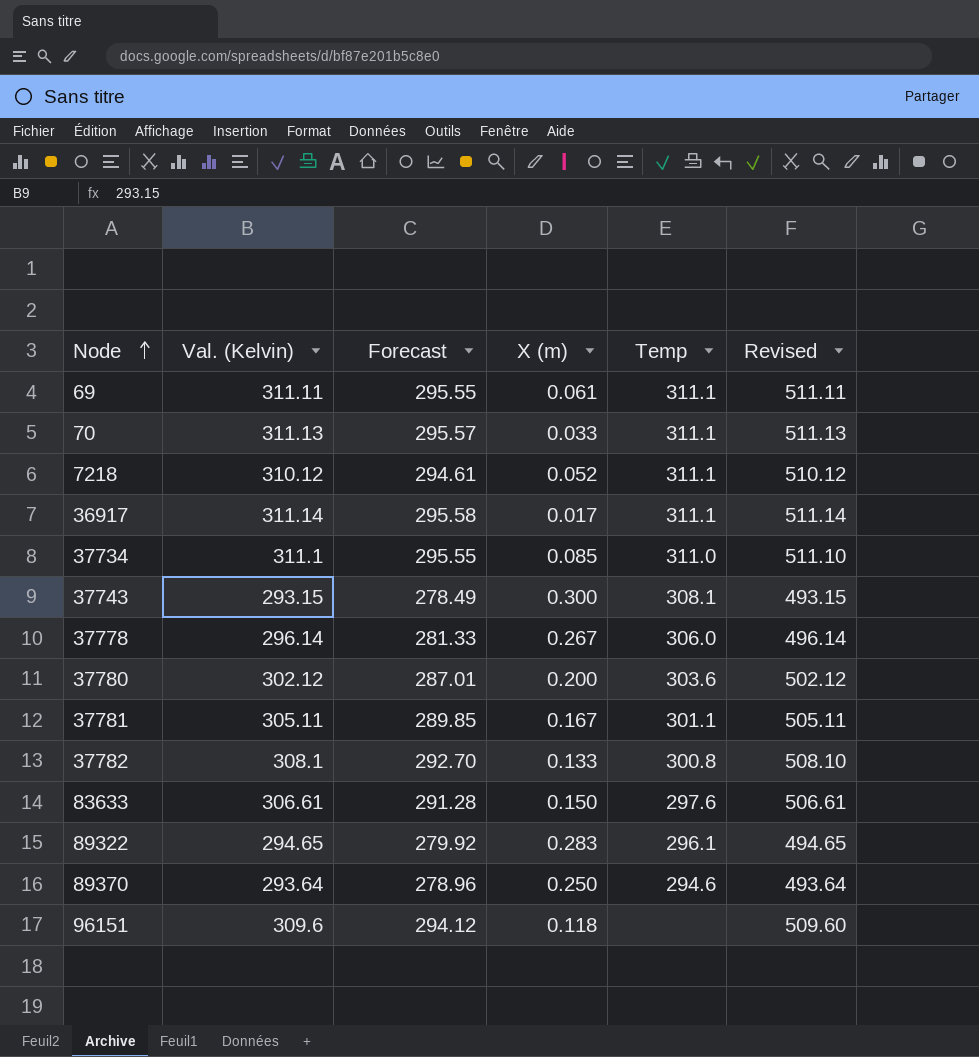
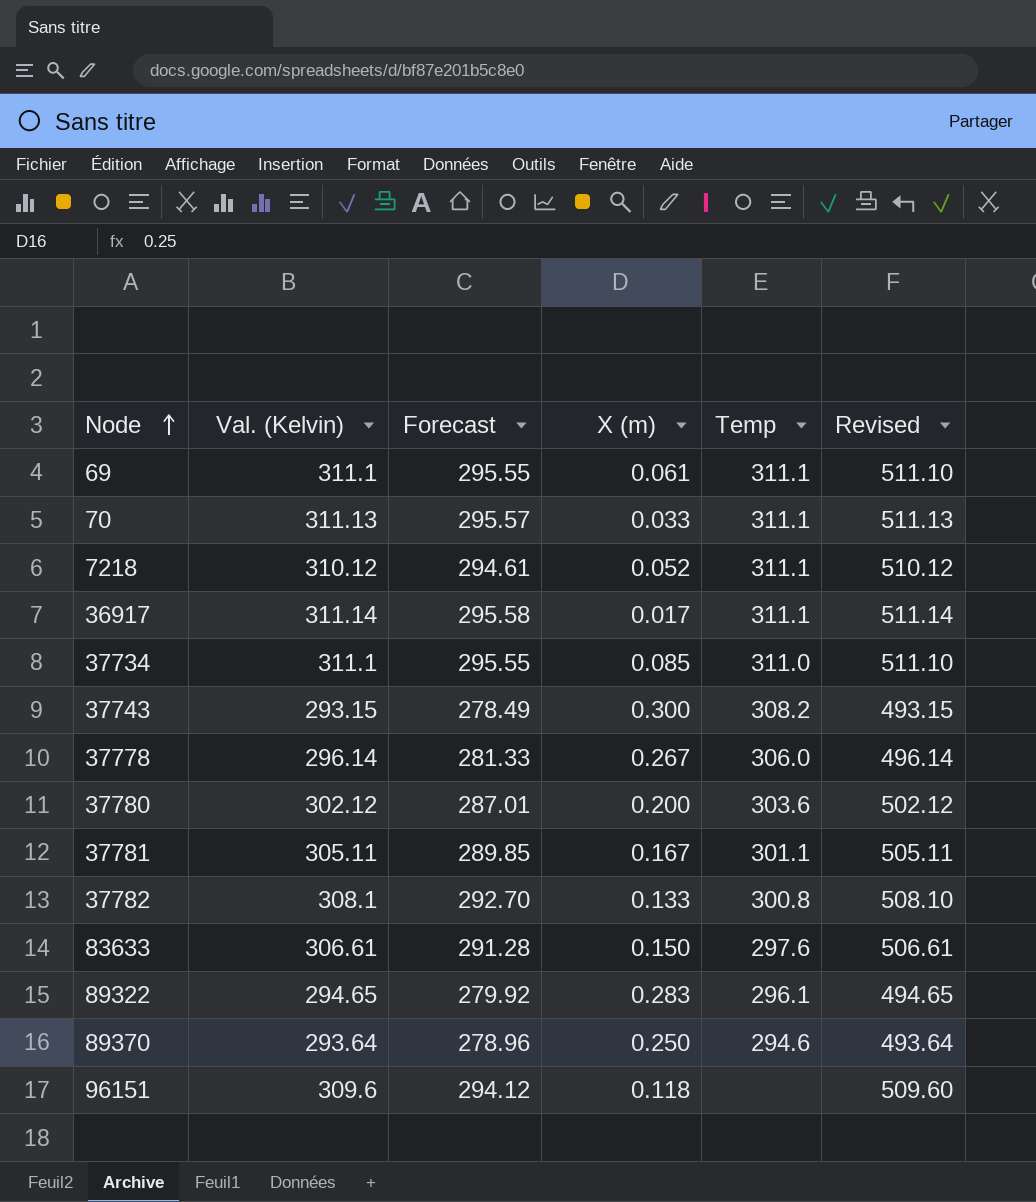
69 | Val. (Kelvin): 311.11 -> 311.1
69 | Revised: 511.11 -> 511.10
37743 | Temp: 308.1 -> 308.2

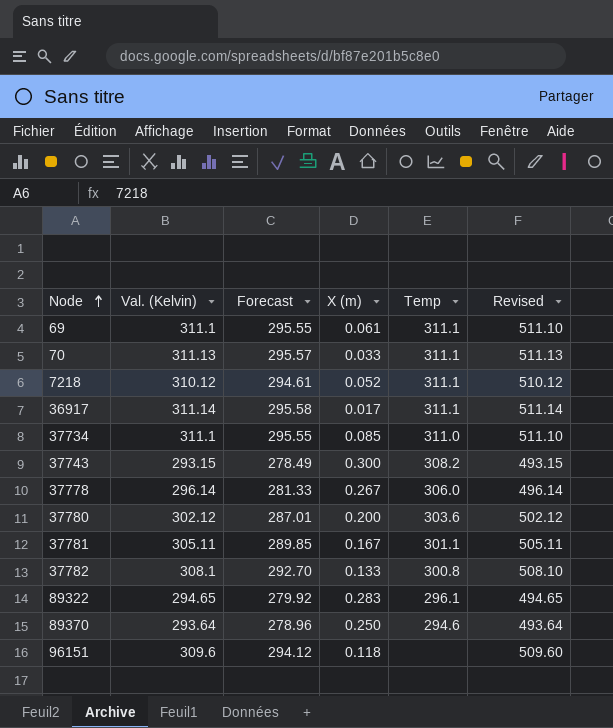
row 83633: 306.61 | 291.28 | 0.150 | 297.6 | 506.61 -> none

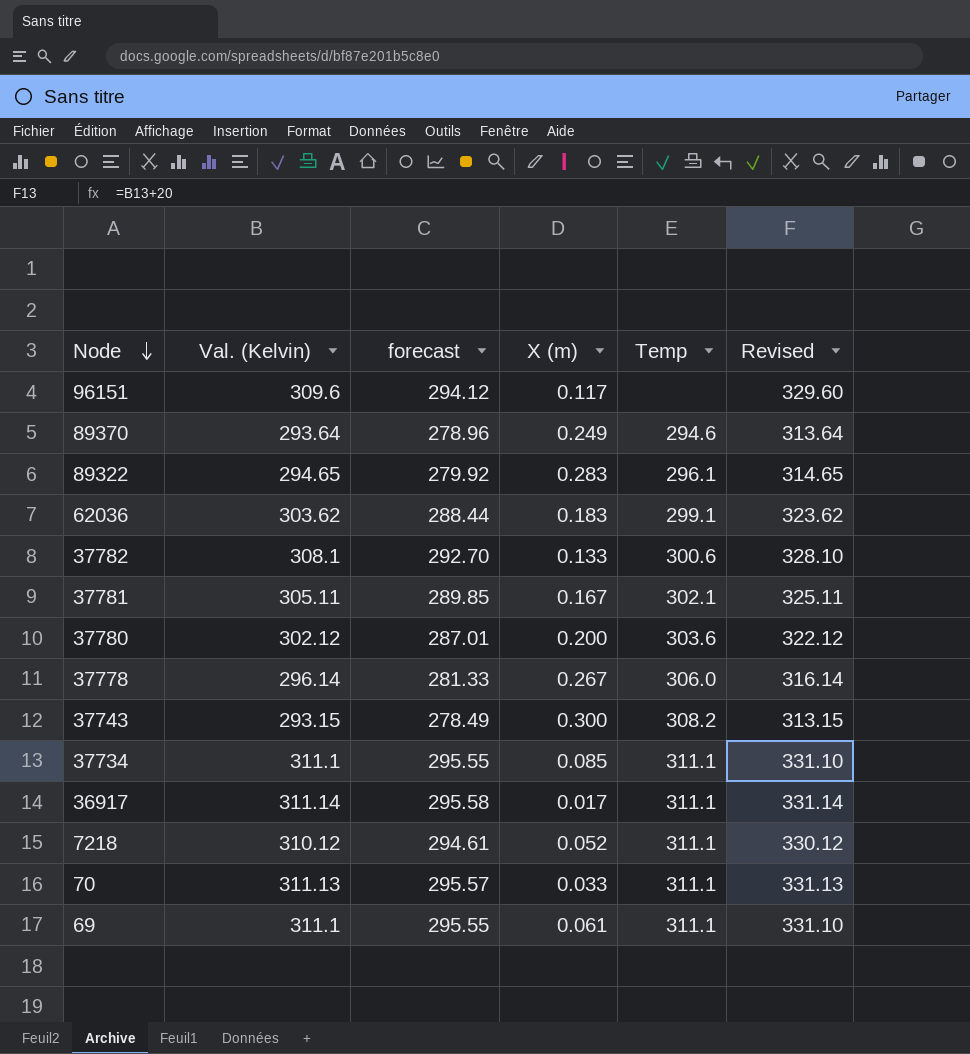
row order: Node ascending -> Node descending
column name: Forecast -> forecast
column Revised | formula: [Val. (Kelvin)] + 200 -> [Val. (Kelvin)] + 20
96151 | X (m): 0.118 -> 0.117
89370 | X (m): 0.250 -> 0.249
row 62036: none -> 303.62 | 288.44 | 0.183 | 299.1 | 323.62
37782 | Temp: 300.8 -> 300.6
37781 | Temp: 301.1 -> 302.1
37734 | Temp: 311.0 -> 311.1

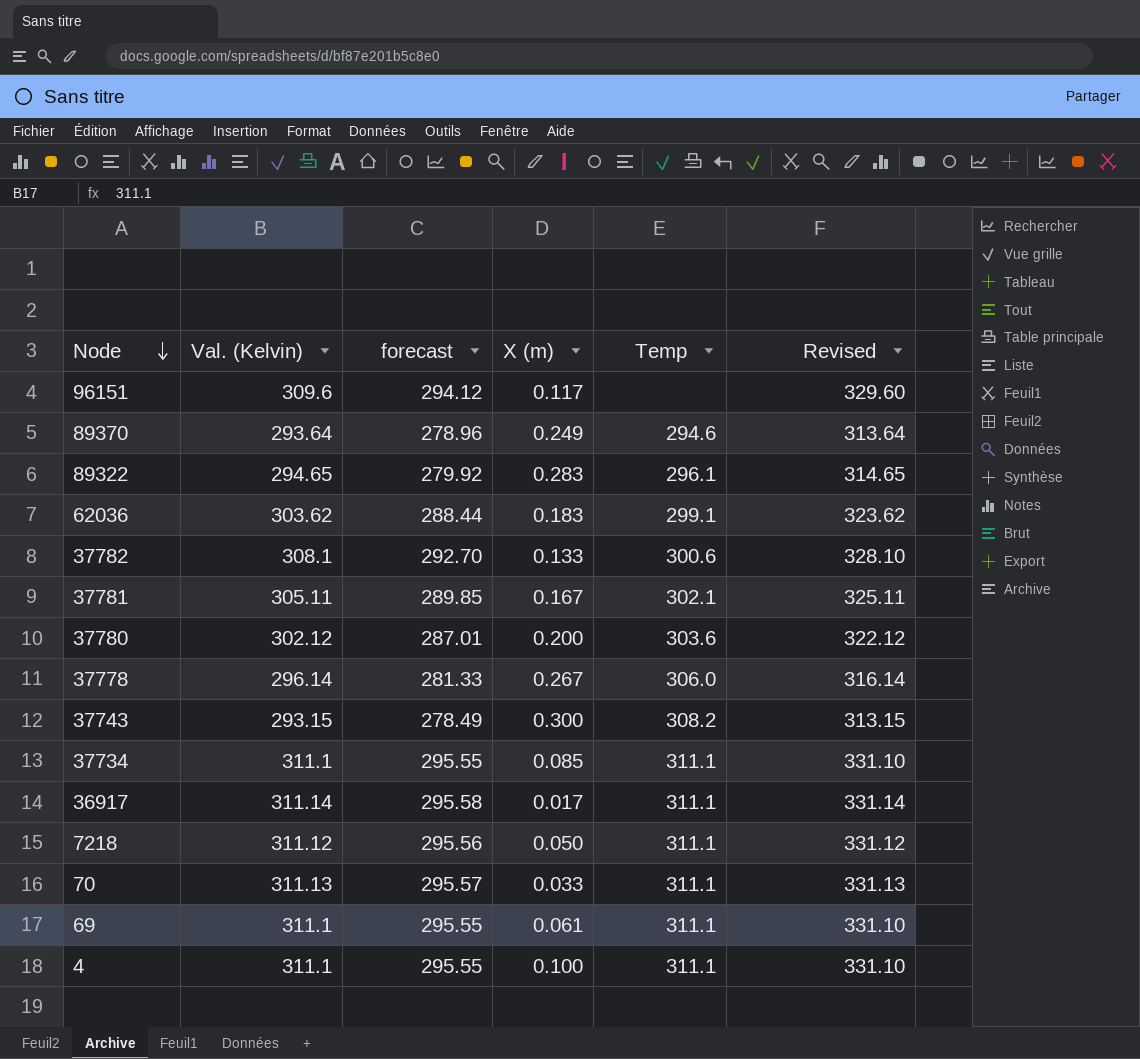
7218 | Val. (Kelvin): 310.12 -> 311.12
7218 | forecast: 294.61 -> 295.56
7218 | X (m): 0.052 -> 0.050
7218 | Revised: 330.12 -> 331.12
row 4: none -> 311.1 | 295.55 | 0.100 | 311.1 | 331.10

